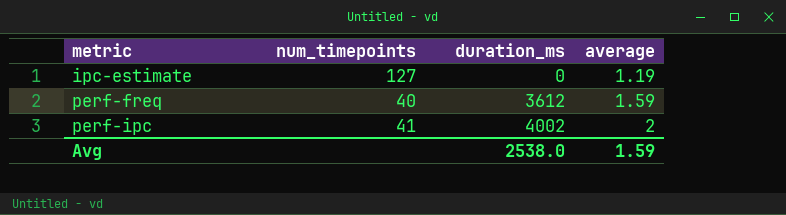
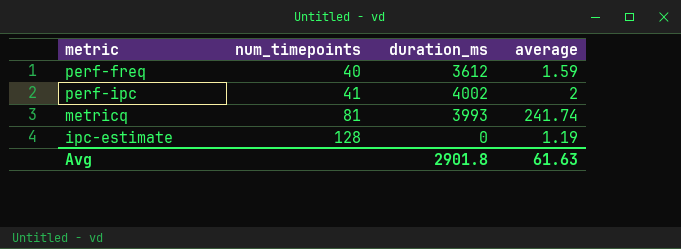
row order: metric ascending -> num_timepoints ascending
row metricq: none -> 81 | 3993 | 241.74
ipc-estimate | num_timepoints: 127 -> 128
Avg | duration_ms: 2538.0 -> 2901.8
Avg | average: 1.59 -> 61.63

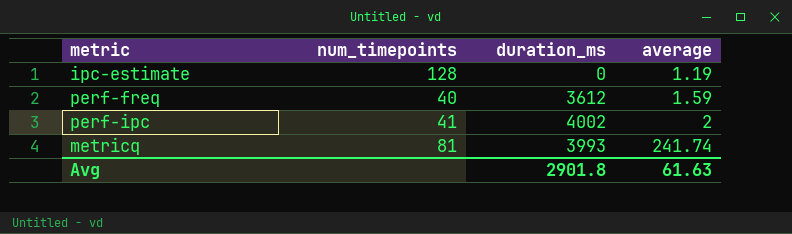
row order: num_timepoints ascending -> average ascending

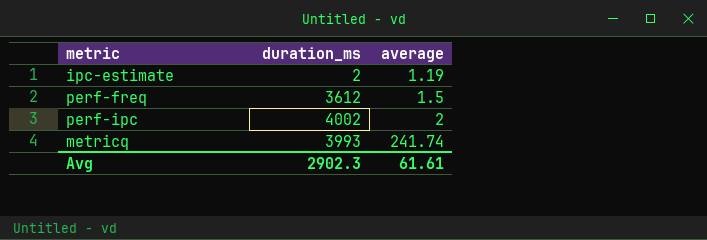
column num_timepoints | position: 2 -> none
ipc-estimate | duration_ms: 0 -> 2
perf-freq | average: 1.59 -> 1.5
Avg | duration_ms: 2901.8 -> 2902.3
Avg | average: 61.63 -> 61.61

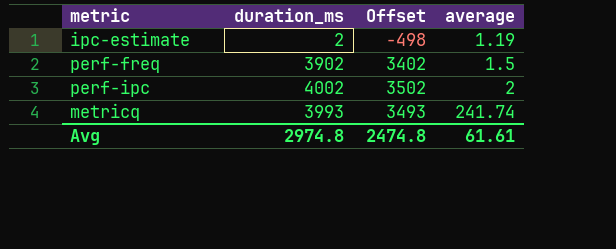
column Offset | formula: none -> [duration_ms] - 500
perf-freq | duration_ms: 3612 -> 3902
Avg | duration_ms: 2902.3 -> 2974.8

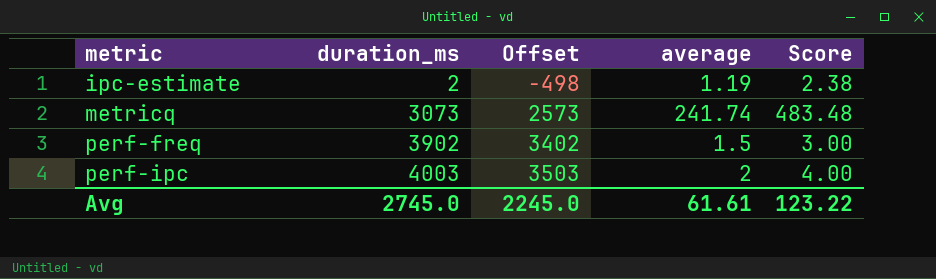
row order: average ascending -> metric ascending
column Score | formula: none -> [average] * 2
metricq | duration_ms: 3993 -> 3073
metricq | Offset: 3493 -> 2573
perf-ipc | duration_ms: 4002 -> 4003
perf-ipc | Offset: 3502 -> 3503
Avg | duration_ms: 2974.8 -> 2745.0
Avg | Offset: 2474.8 -> 2245.0

